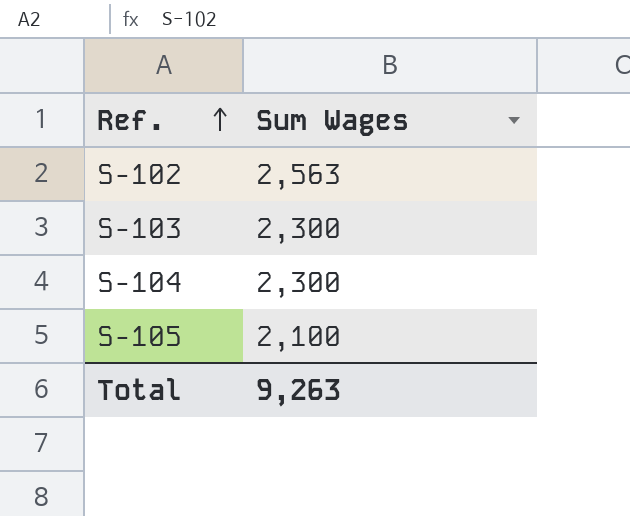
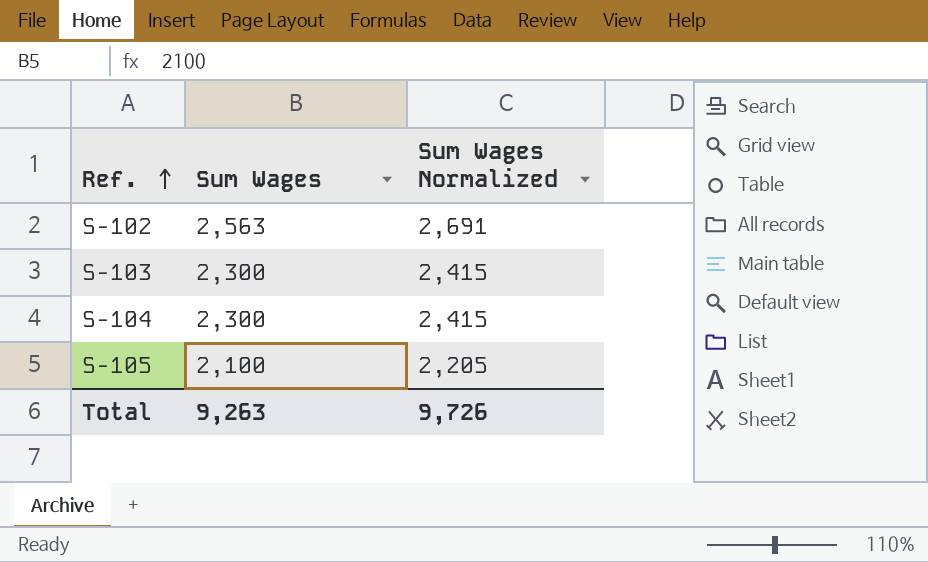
column Sum Wages Normalized | formula: none -> [Sum Wages] * 1.05

